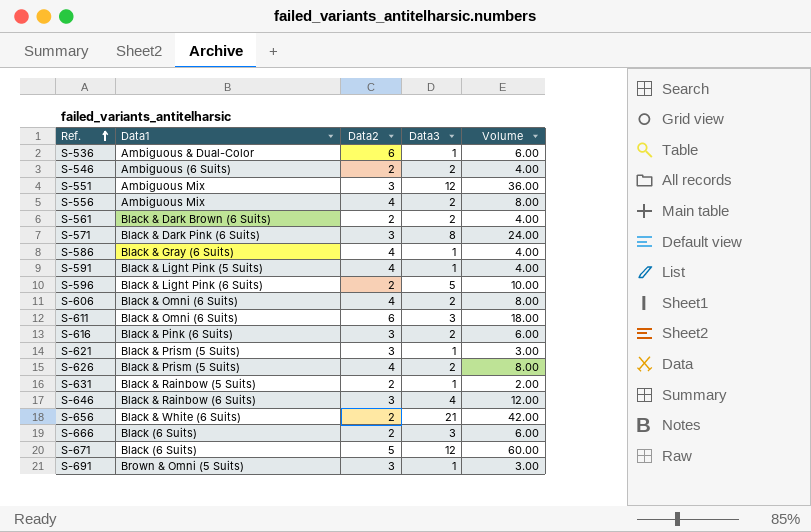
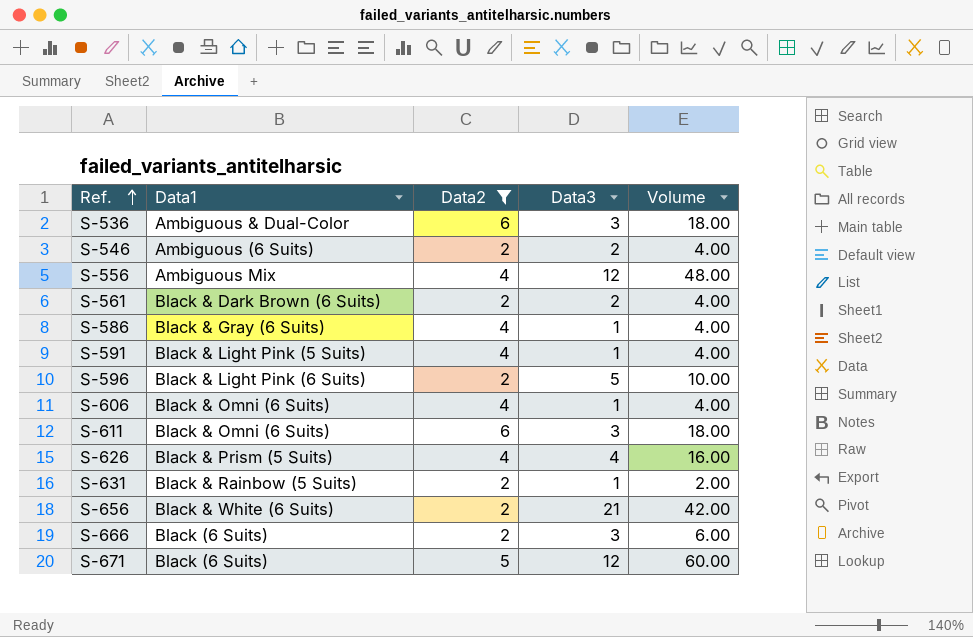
filter: none -> Data2 != 3
S-536 | Data3: 1 -> 3
S-536 | Volume: 6.00 -> 18.00
S-556 | Data3: 2 -> 12
S-556 | Volume: 8.00 -> 48.00
S-606 | Data3: 2 -> 1
S-606 | Volume: 8.00 -> 4.00
S-626 | Data3: 2 -> 4
S-626 | Volume: 8.00 -> 16.00

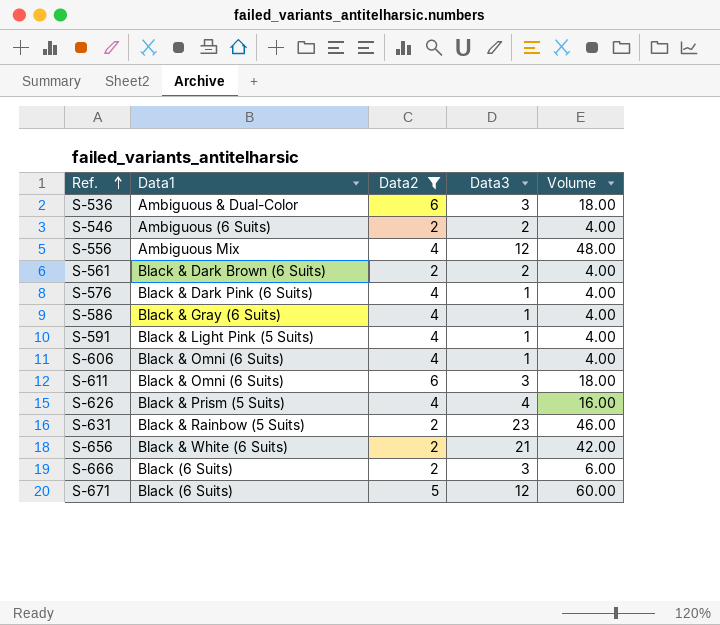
row S-596: Black & Light Pink (6 Suits) | 2 | 5 | 10.00 -> none
row S-576: none -> Black & Dark Pink (6 Suits) | 4 | 1 | 4.00
S-631 | Data3: 1 -> 23
S-631 | Volume: 2.00 -> 46.00

